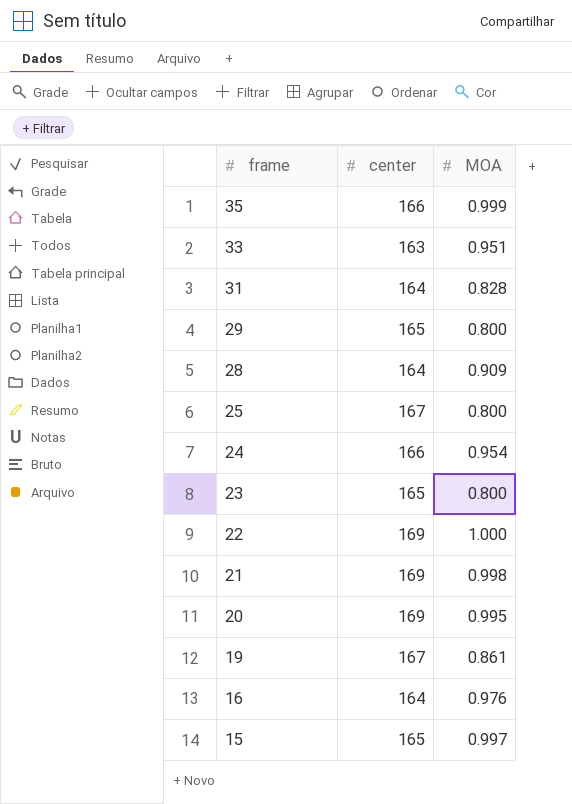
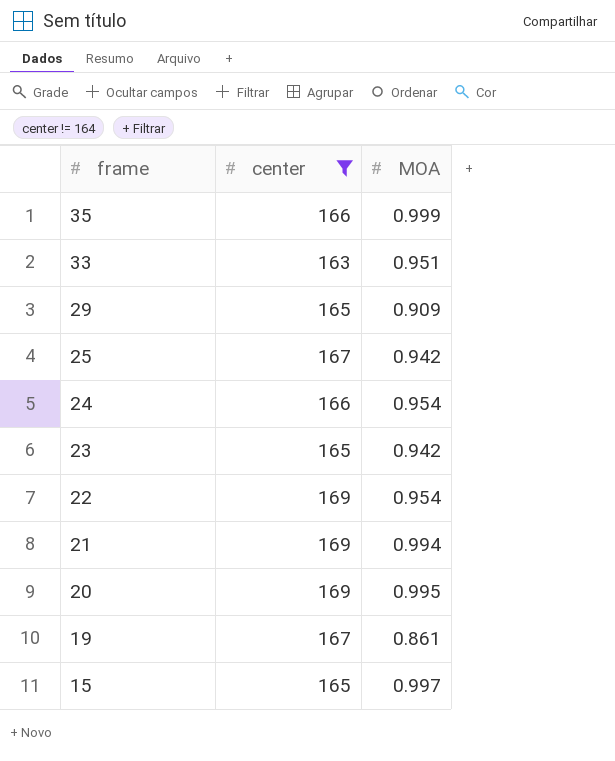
filter: none -> center != 164
29 | MOA: 0.800 -> 0.909
25 | MOA: 0.800 -> 0.942
23 | MOA: 0.800 -> 0.942
22 | MOA: 1.000 -> 0.954
21 | MOA: 0.998 -> 0.994

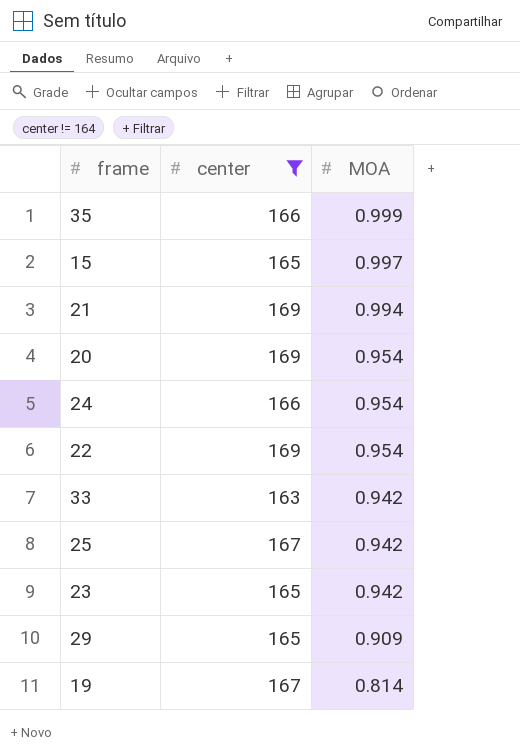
row order: frame descending -> MOA descending
20 | MOA: 0.995 -> 0.954
33 | MOA: 0.951 -> 0.942
19 | MOA: 0.861 -> 0.814

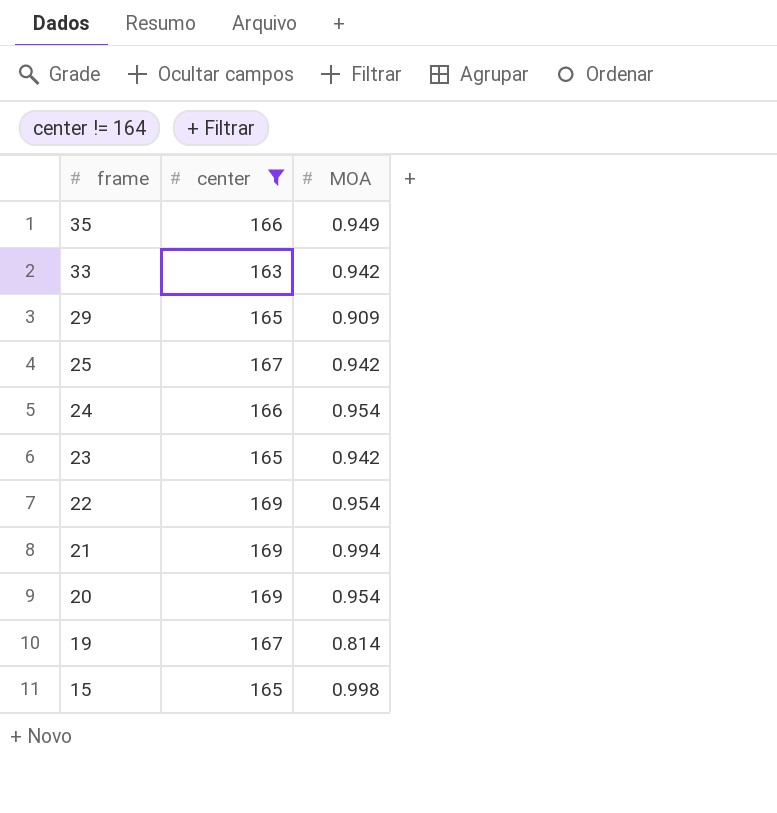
row order: MOA descending -> frame descending
35 | MOA: 0.999 -> 0.949
15 | MOA: 0.997 -> 0.998

